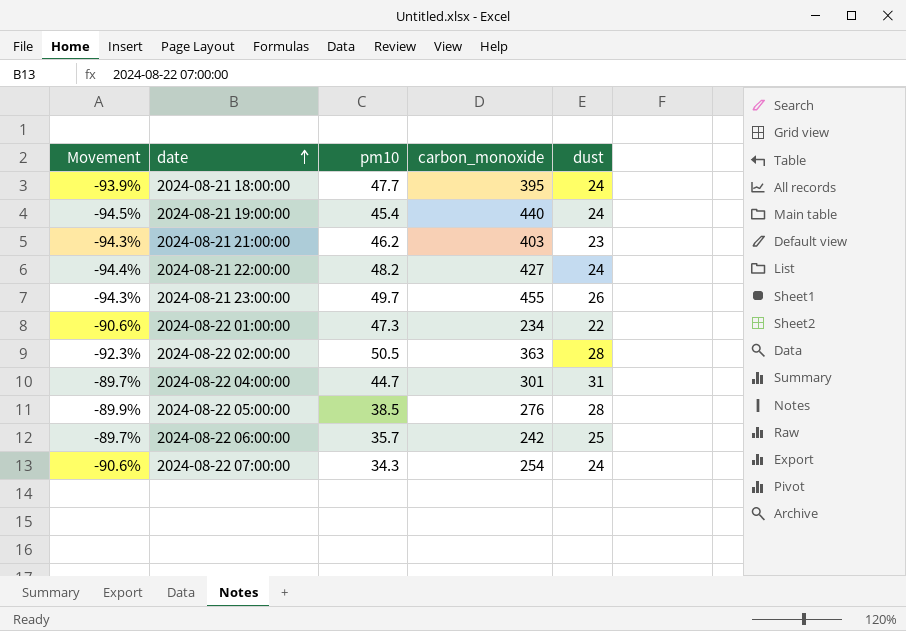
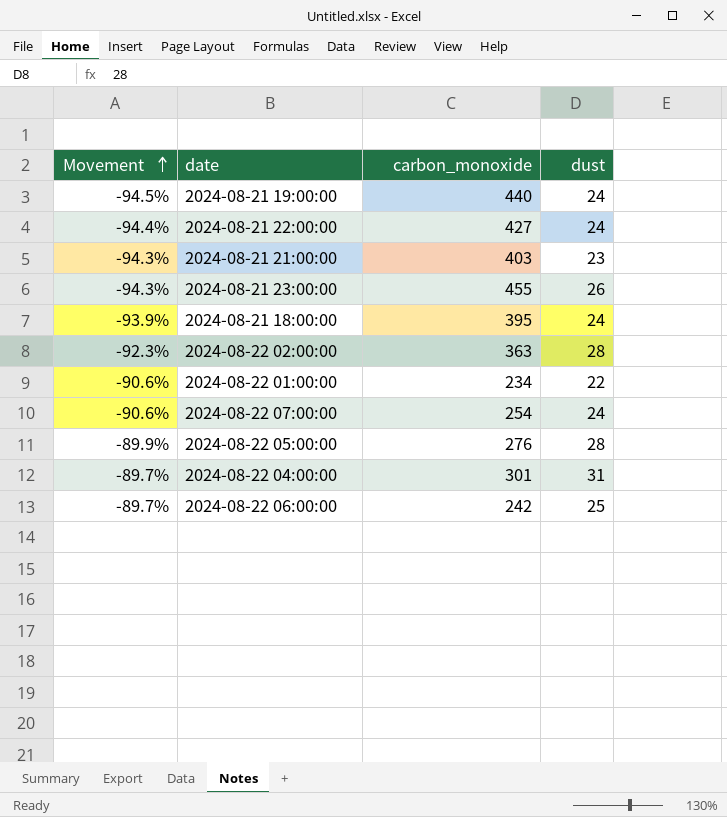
row order: date ascending -> Movement ascending
column pm10 | position: 3 -> none

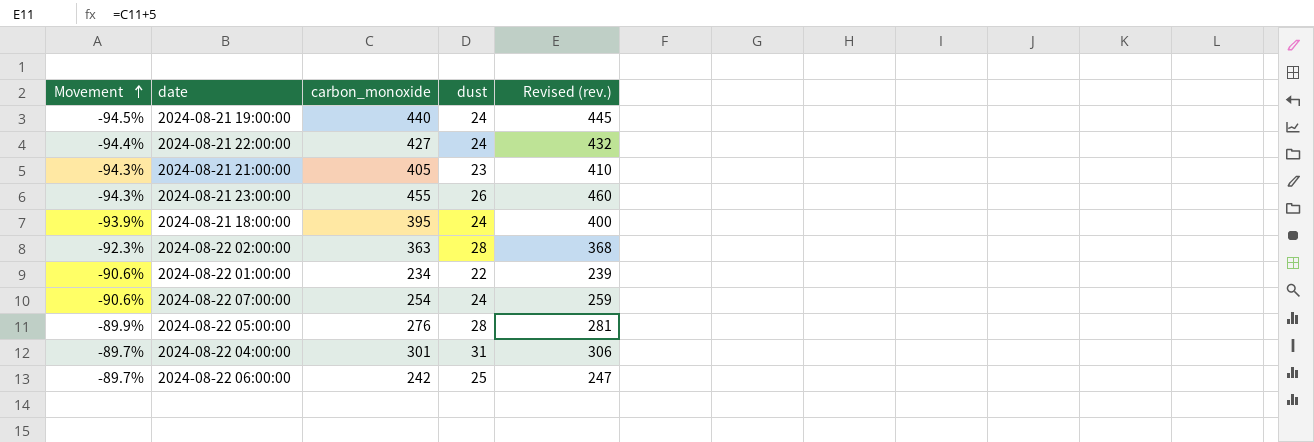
column Revised (rev.) | formula: none -> [carbon_monoxide] + 5
2024-08-21 21:00:00 | carbon_monoxide: 403 -> 405

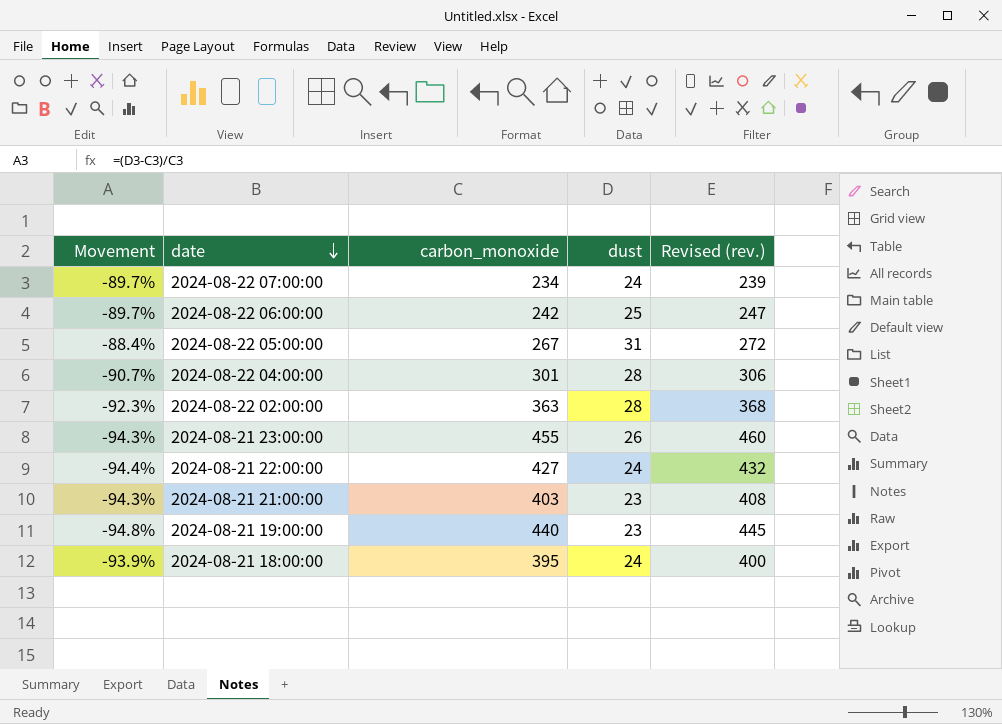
row order: Movement ascending -> date descending
row 2024-08-22 01:00:00: -90.6% | 234 | 22 | 239 -> none
2024-08-22 07:00:00 | Movement: -90.6% -> -89.7%
2024-08-22 07:00:00 | carbon_monoxide: 254 -> 234
2024-08-22 07:00:00 | Revised (rev.): 259 -> 239
2024-08-22 05:00:00 | Movement: -89.9% -> -88.4%
2024-08-22 05:00:00 | carbon_monoxide: 276 -> 267
2024-08-22 05:00:00 | dust: 28 -> 31
2024-08-22 05:00:00 | Revised (rev.): 281 -> 272
2024-08-22 04:00:00 | Movement: -89.7% -> -90.7%
2024-08-22 04:00:00 | dust: 31 -> 28
2024-08-21 21:00:00 | carbon_monoxide: 405 -> 403
2024-08-21 21:00:00 | Revised (rev.): 410 -> 408
2024-08-21 19:00:00 | Movement: -94.5% -> -94.8%
2024-08-21 19:00:00 | dust: 24 -> 23

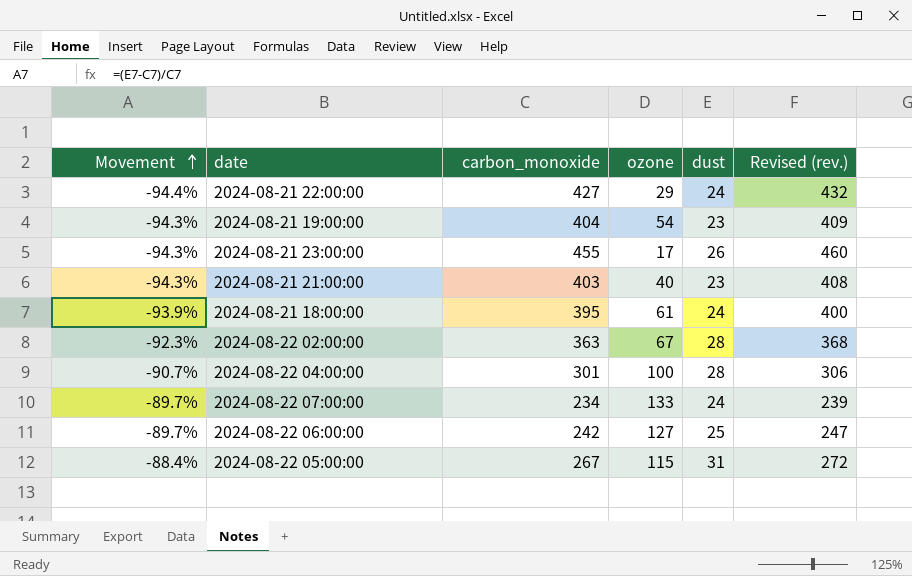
row order: date descending -> Movement ascending
column ozone | position: none -> 4
2024-08-21 19:00:00 | Movement: -94.8% -> -94.3%
2024-08-21 19:00:00 | carbon_monoxide: 440 -> 404
2024-08-21 19:00:00 | Revised (rev.): 445 -> 409

